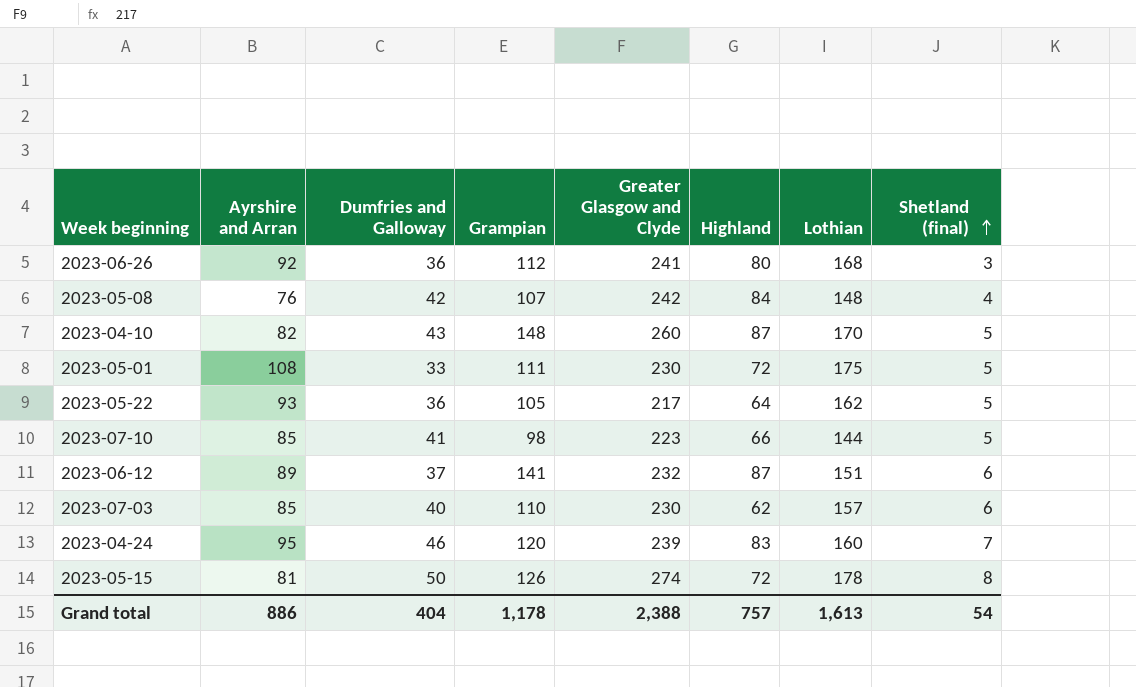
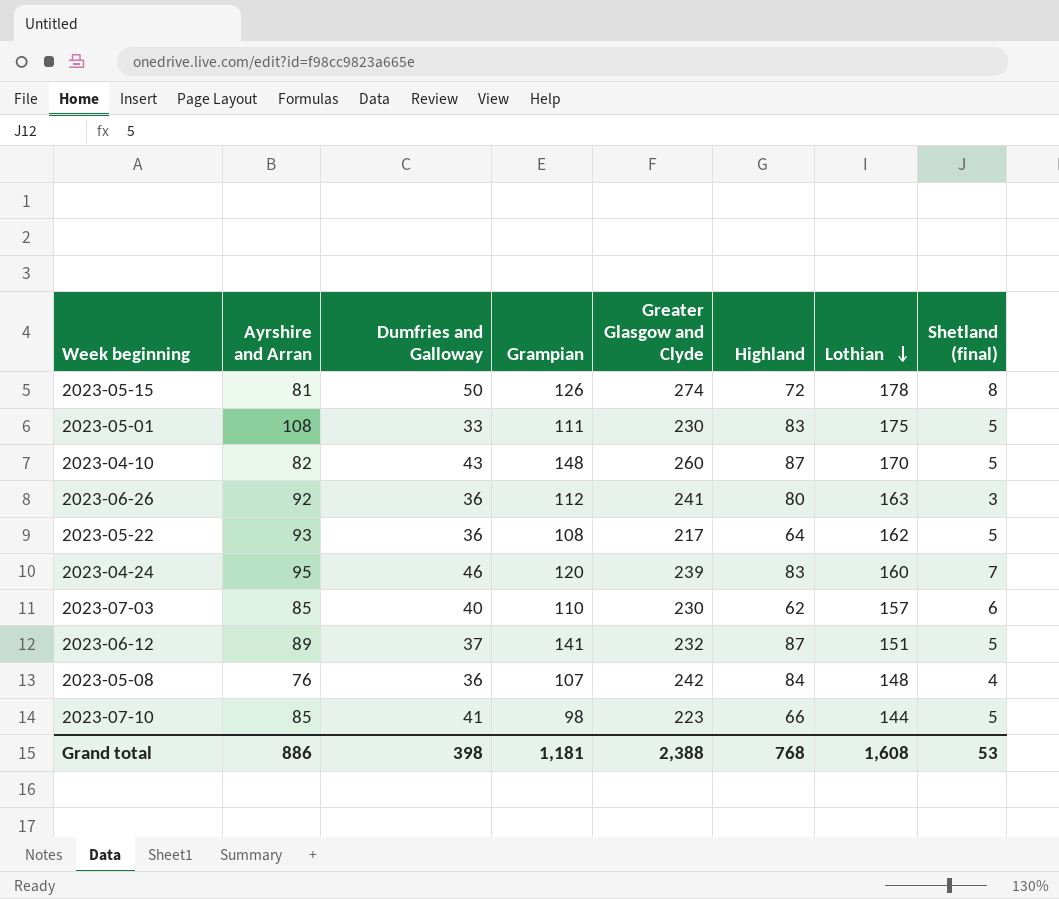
row order: Shetland (final) ascending -> Lothian descending
2023-05-01 | Highland: 72 -> 83
2023-06-26 | Lothian: 168 -> 163
2023-05-22 | Grampian: 105 -> 108
2023-06-12 | Shetland (final): 6 -> 5
2023-05-08 | Dumfries and Galloway: 42 -> 36
Grand total | Dumfries and Galloway: 404 -> 398
Grand total | Grampian: 1,178 -> 1,181
Grand total | Highland: 757 -> 768
Grand total | Lothian: 1,613 -> 1,608
Grand total | Shetland (final): 54 -> 53

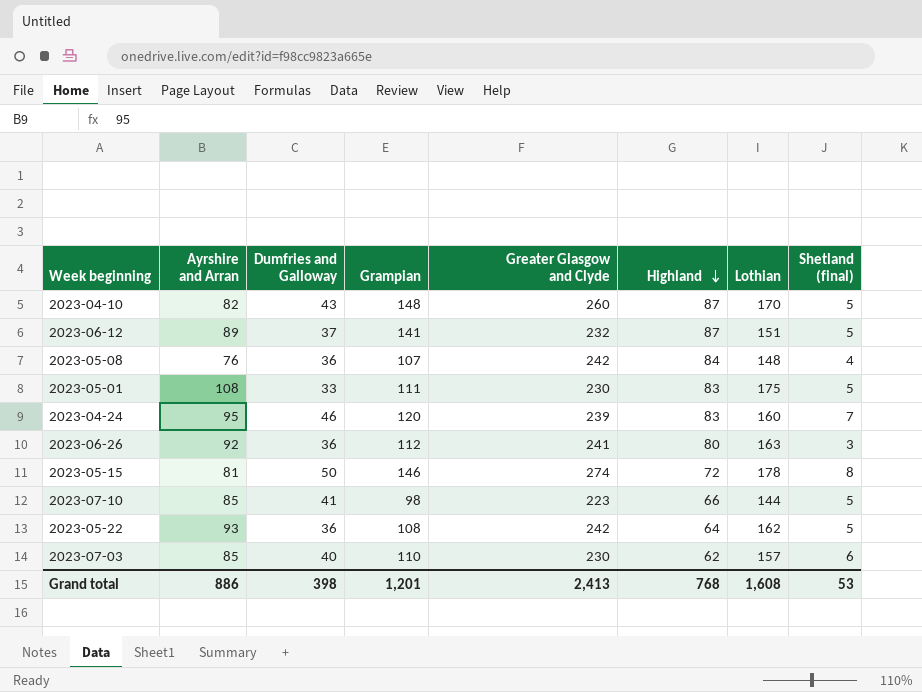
row order: Lothian descending -> Highland descending
2023-05-15 | Grampian: 126 -> 146
2023-05-22 | Greater Glasgow and Clyde: 217 -> 242
Grand total | Grampian: 1,181 -> 1,201
Grand total | Greater Glasgow and Clyde: 2,388 -> 2,413

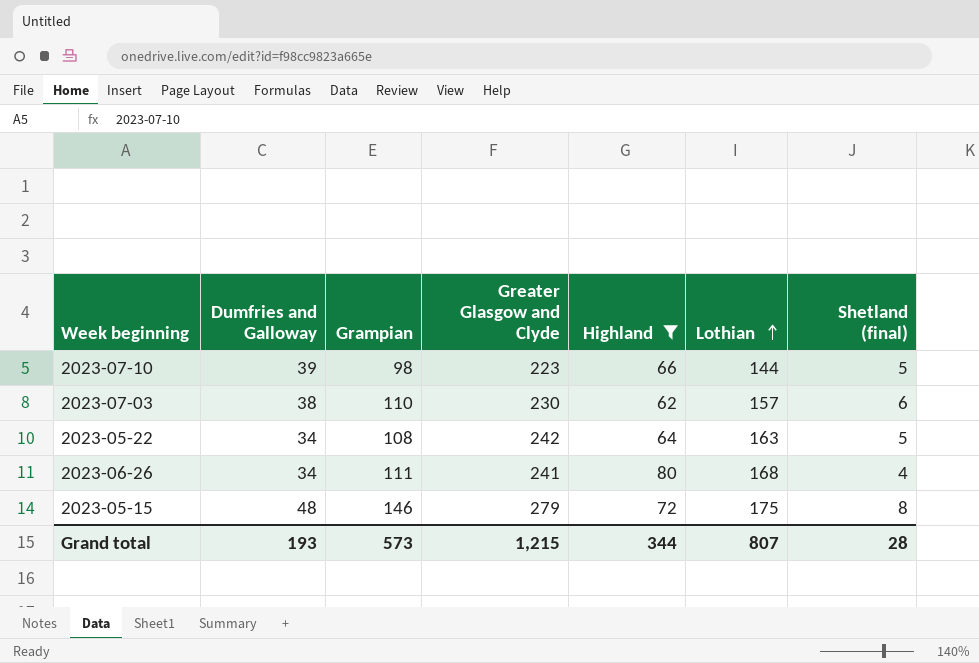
filter: none -> Highland <= 80
row order: Highland descending -> Lothian ascending
column Ayrshire and Arran | position: 2 -> none
2023-07-10 | Dumfries and Galloway: 41 -> 39
2023-07-03 | Dumfries and Galloway: 40 -> 38
2023-05-22 | Dumfries and Galloway: 36 -> 34
2023-05-22 | Lothian: 162 -> 163
2023-06-26 | Dumfries and Galloway: 36 -> 34
2023-06-26 | Grampian: 112 -> 111
2023-06-26 | Lothian: 163 -> 168
2023-06-26 | Shetland (final): 3 -> 4
2023-05-15 | Dumfries and Galloway: 50 -> 48
2023-05-15 | Greater Glasgow and Clyde: 274 -> 279
2023-05-15 | Lothian: 178 -> 175
Grand total | Dumfries and Galloway: 398 -> 193
Grand total | Grampian: 1,201 -> 573
Grand total | Greater Glasgow and Clyde: 2,413 -> 1,215
Grand total | Highland: 768 -> 344
Grand total | Lothian: 1,608 -> 807
Grand total | Shetland (final): 53 -> 28

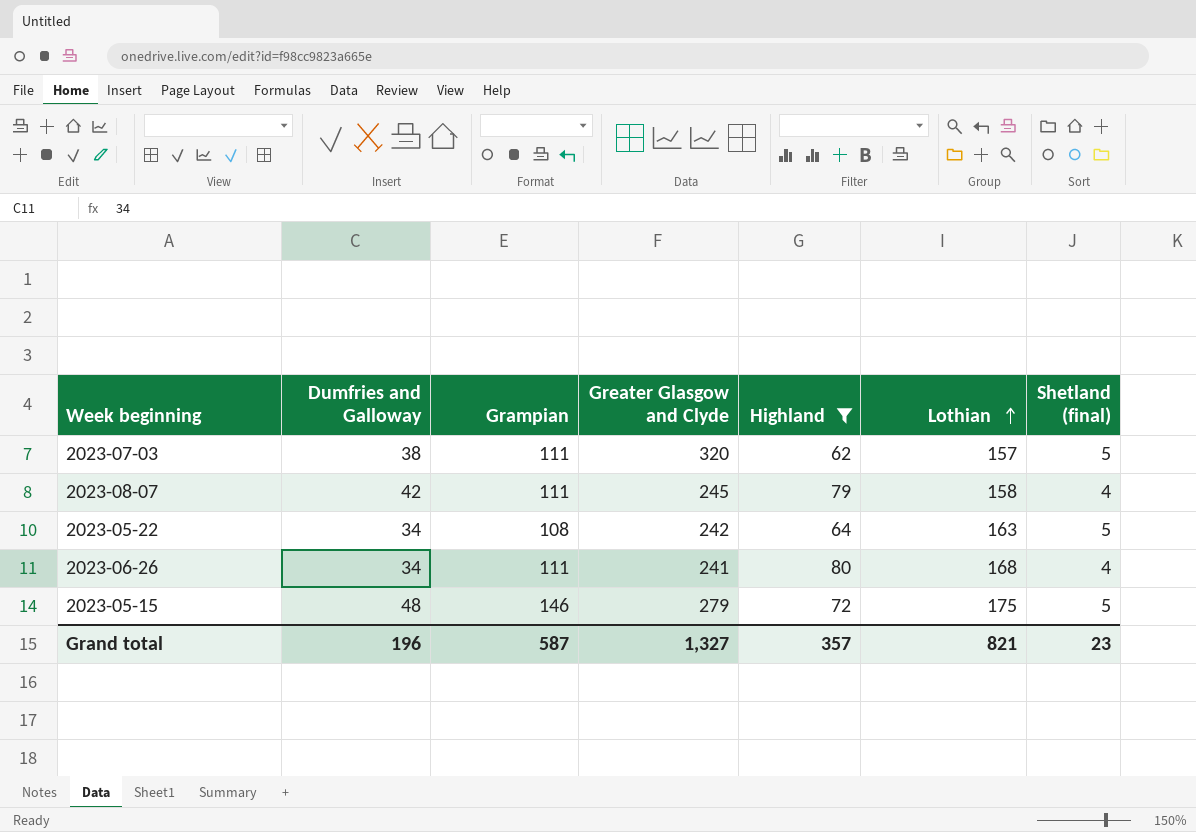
row 2023-07-10: 39 | 98 | 223 | 66 | 144 | 5 -> none
2023-07-03 | Grampian: 110 -> 111
2023-07-03 | Greater Glasgow and Clyde: 230 -> 320
2023-07-03 | Shetland (final): 6 -> 5
row 2023-08-07: none -> 42 | 111 | 245 | 79 | 158 | 4
2023-05-15 | Shetland (final): 8 -> 5
Grand total | Dumfries and Galloway: 193 -> 196
Grand total | Grampian: 573 -> 587
Grand total | Greater Glasgow and Clyde: 1,215 -> 1,327
Grand total | Highland: 344 -> 357
Grand total | Lothian: 807 -> 821
Grand total | Shetland (final): 28 -> 23

